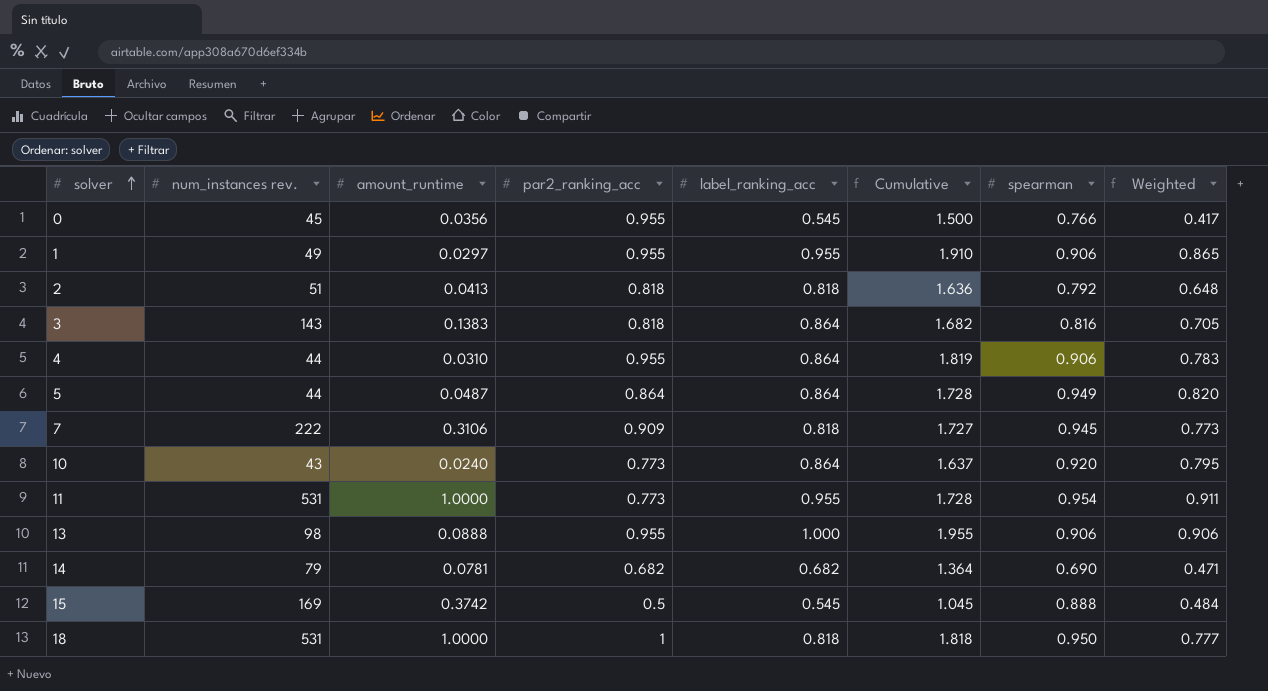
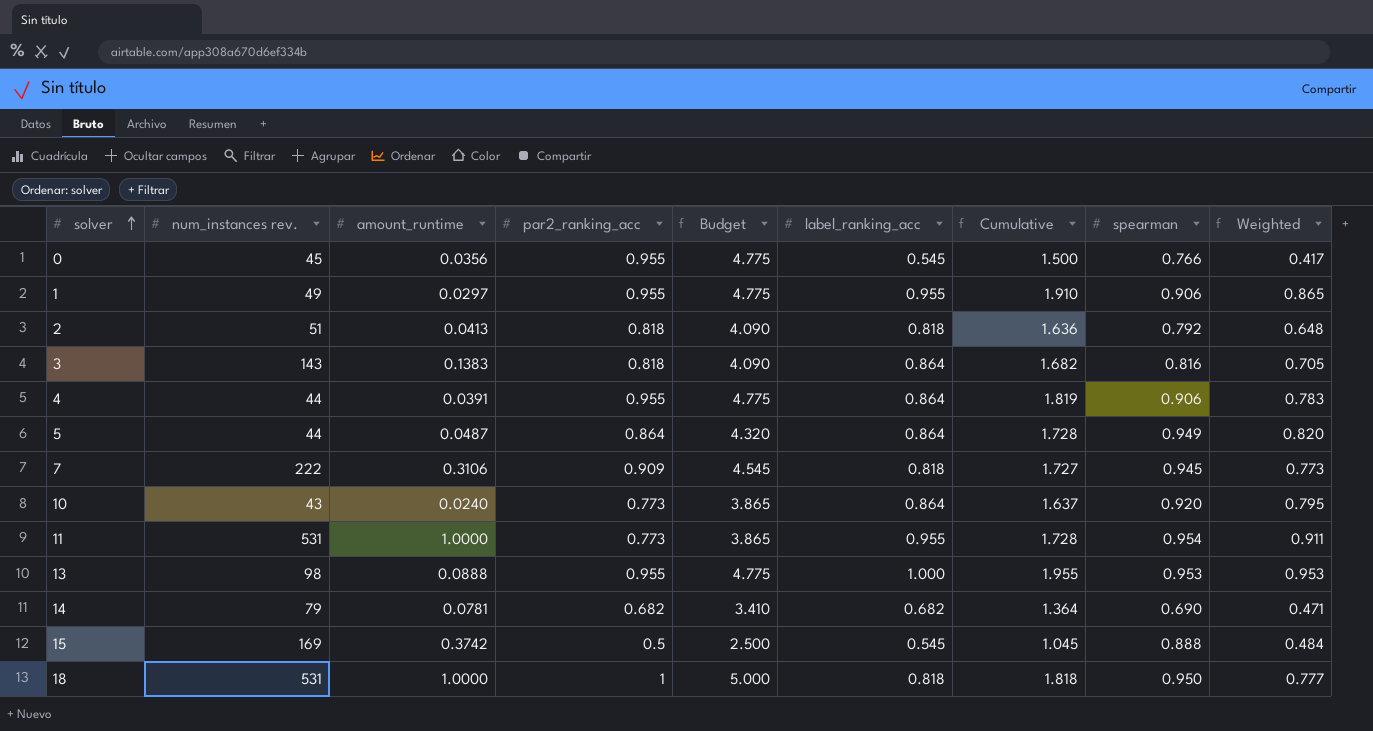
column Budget | formula: none -> [par2_ranking_acc] * 5
4 | amount_runtime: 0.0310 -> 0.0391
13 | spearman: 0.906 -> 0.953
13 | Weighted: 0.906 -> 0.953

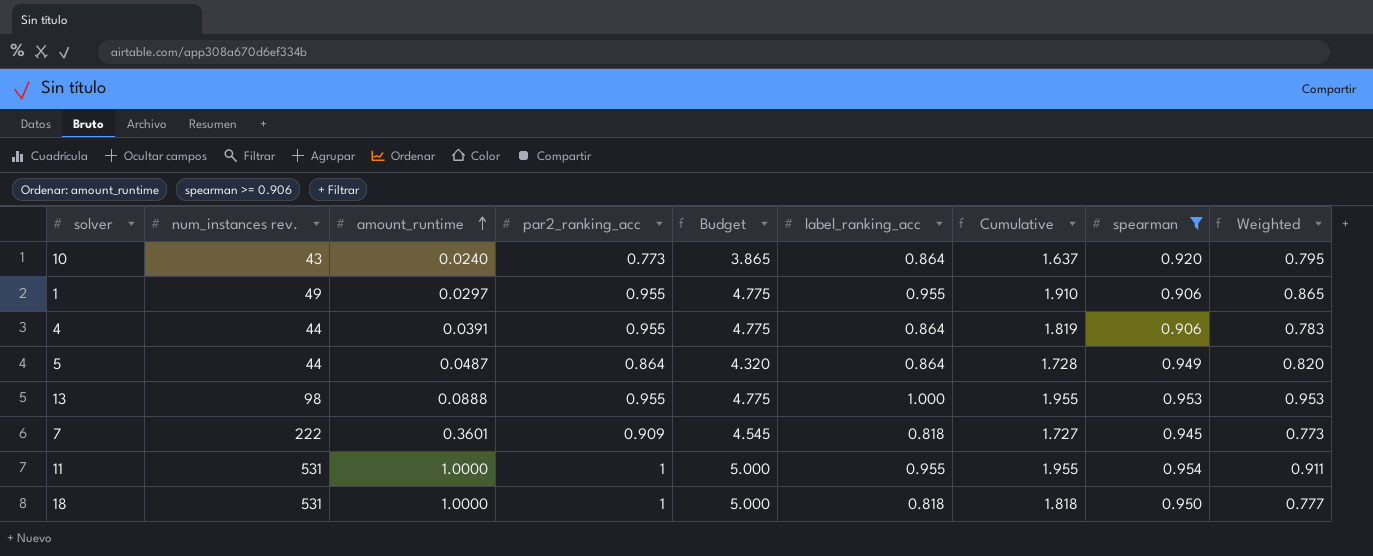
filter: none -> spearman >= 0.906
row order: solver ascending -> amount_runtime ascending
7 | amount_runtime: 0.3106 -> 0.3601
11 | par2_ranking_acc: 0.773 -> 1
11 | Budget: 3.865 -> 5.000
11 | Cumulative: 1.728 -> 1.955

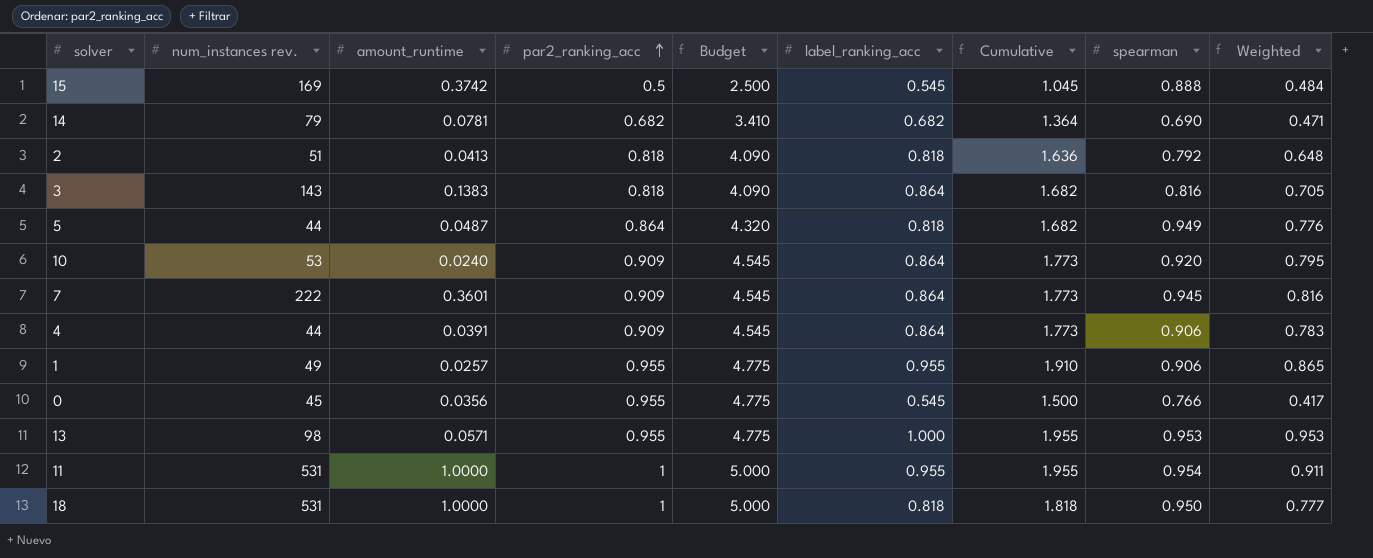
filter: spearman >= 0.906 -> none
row order: amount_runtime ascending -> par2_ranking_acc ascending
5 | label_ranking_acc: 0.864 -> 0.818
5 | Cumulative: 1.728 -> 1.682
5 | Weighted: 0.820 -> 0.776
10 | num_instances rev.: 43 -> 53
10 | par2_ranking_acc: 0.773 -> 0.909
10 | Budget: 3.865 -> 4.545
10 | Cumulative: 1.637 -> 1.773
7 | label_ranking_acc: 0.818 -> 0.864
7 | Cumulative: 1.727 -> 1.773
7 | Weighted: 0.773 -> 0.816
4 | par2_ranking_acc: 0.955 -> 0.909
4 | Budget: 4.775 -> 4.545
4 | Cumulative: 1.819 -> 1.773
1 | amount_runtime: 0.0297 -> 0.0257
13 | amount_runtime: 0.0888 -> 0.0571

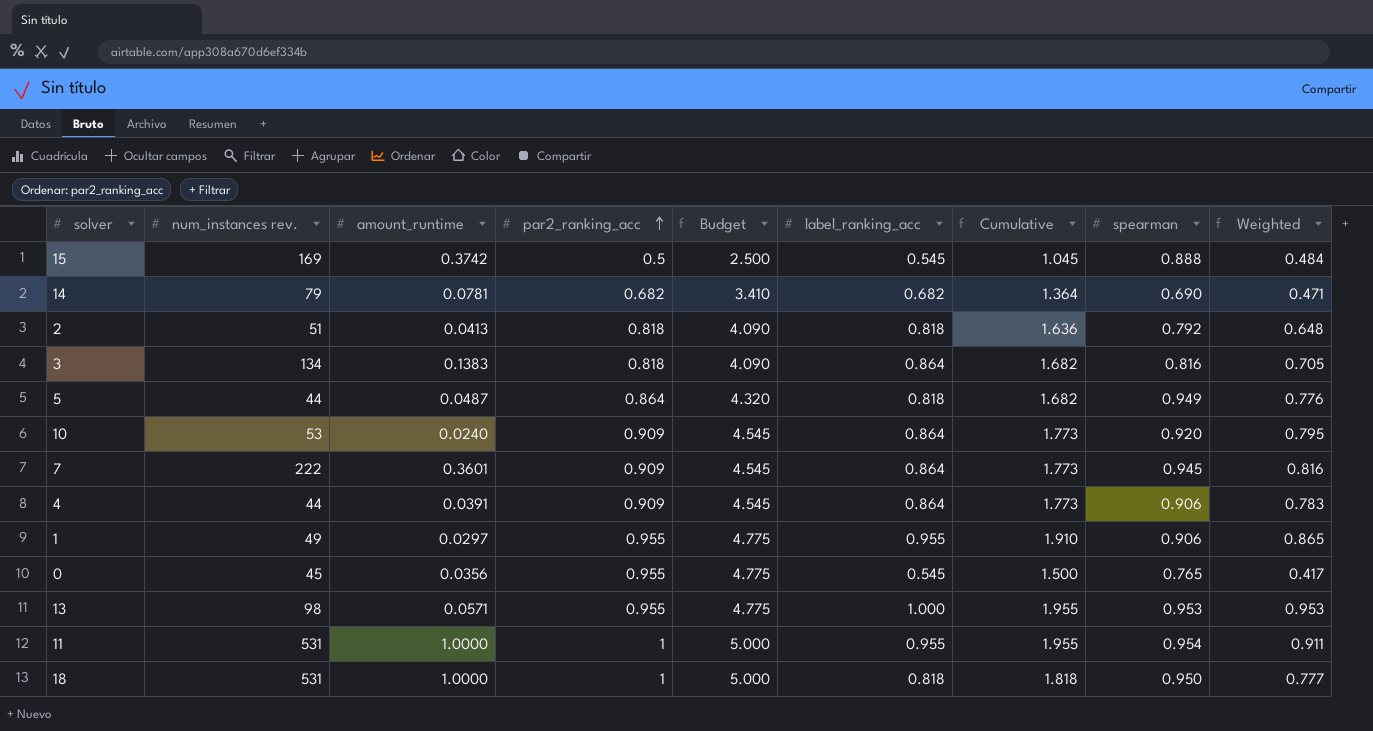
3 | num_instances rev.: 143 -> 134
1 | amount_runtime: 0.0257 -> 0.0297
0 | spearman: 0.766 -> 0.765

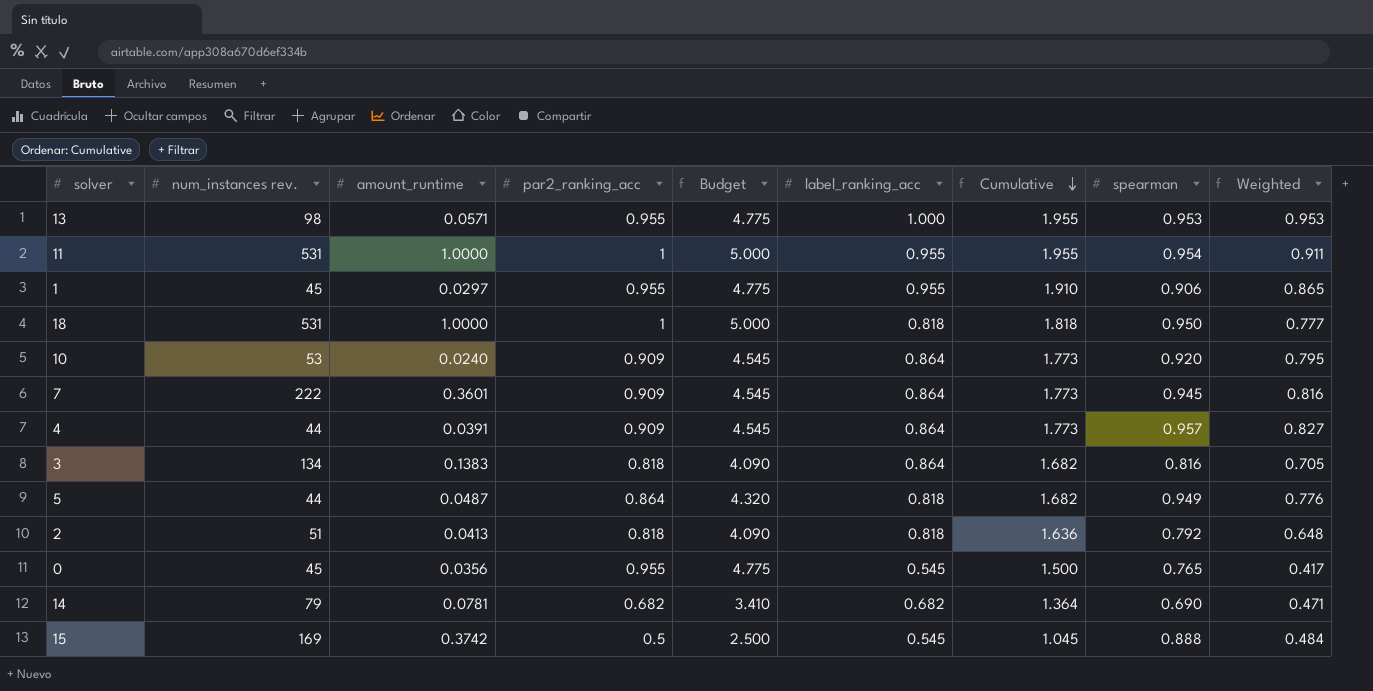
row order: par2_ranking_acc ascending -> Cumulative descending
1 | num_instances rev.: 49 -> 45
4 | spearman: 0.906 -> 0.957
4 | Weighted: 0.783 -> 0.827

